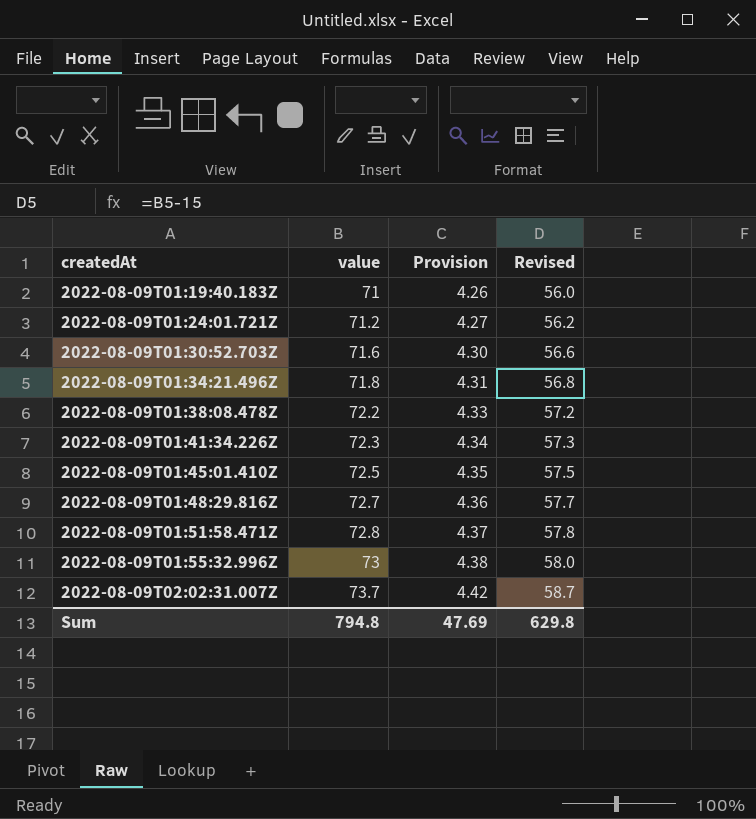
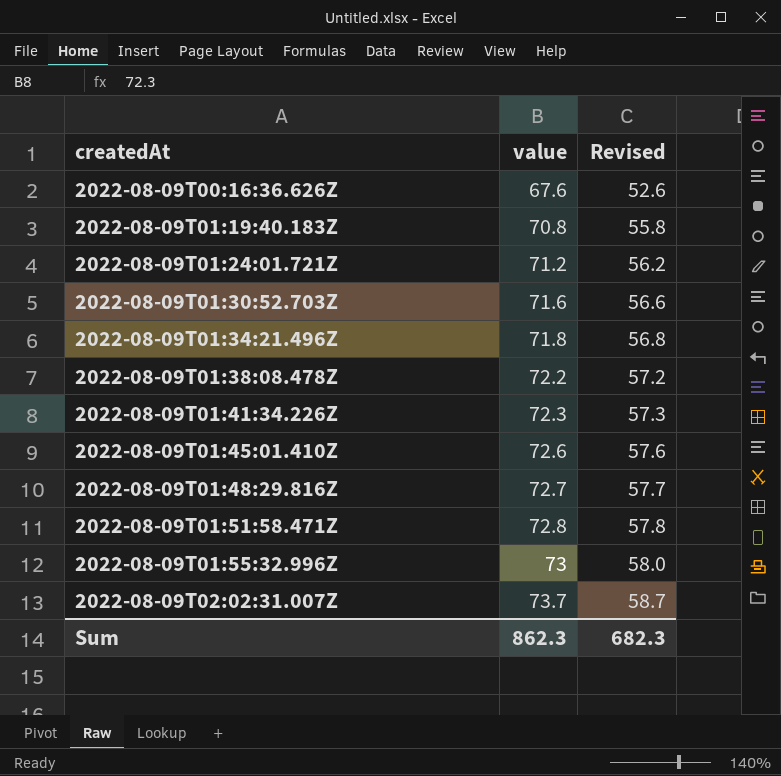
column Provision | formula: [value] * 0.06 -> none
row 2022-08-09T00:16:36.626Z: none -> 67.6 | 52.6
2022-08-09T01:19:40.183Z | value: 71 -> 70.8
2022-08-09T01:19:40.183Z | Revised: 56.0 -> 55.8
2022-08-09T01:45:01.410Z | value: 72.5 -> 72.6
2022-08-09T01:45:01.410Z | Revised: 57.5 -> 57.6
Sum | value: 794.8 -> 862.3
Sum | Revised: 629.8 -> 682.3

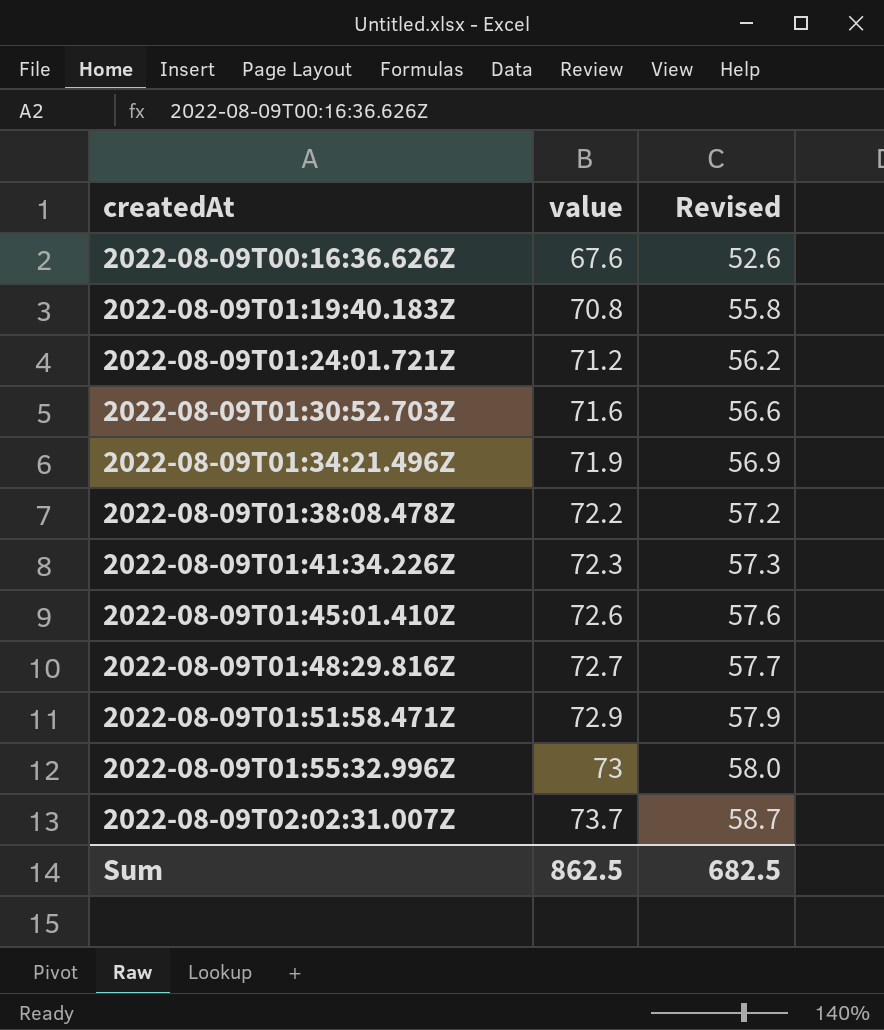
2022-08-09T01:34:21.496Z | value: 71.8 -> 71.9
2022-08-09T01:34:21.496Z | Revised: 56.8 -> 56.9
2022-08-09T01:51:58.471Z | value: 72.8 -> 72.9
2022-08-09T01:51:58.471Z | Revised: 57.8 -> 57.9
Sum | value: 862.3 -> 862.5
Sum | Revised: 682.3 -> 682.5

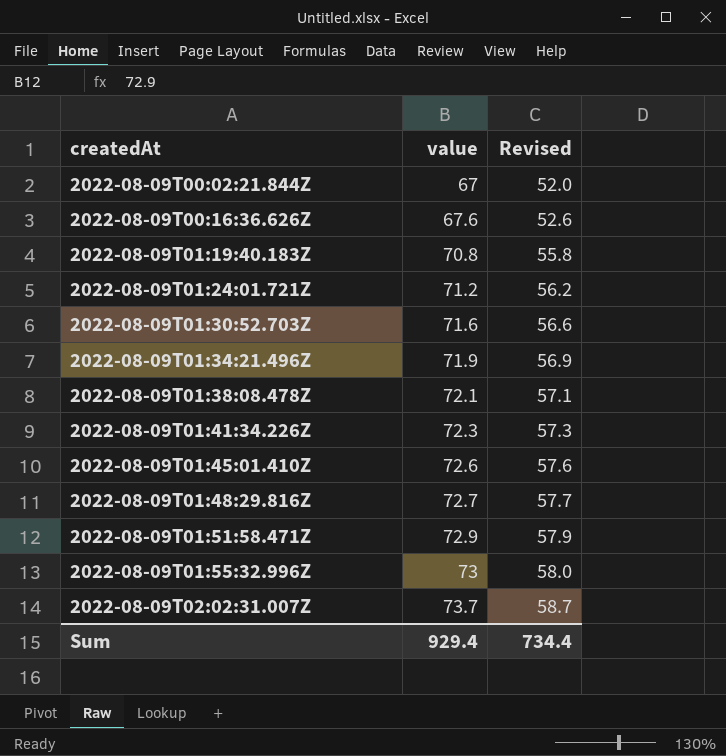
row 2022-08-09T00:02:21.844Z: none -> 67 | 52.0
2022-08-09T01:38:08.478Z | value: 72.2 -> 72.1
2022-08-09T01:38:08.478Z | Revised: 57.2 -> 57.1
Sum | value: 862.5 -> 929.4
Sum | Revised: 682.5 -> 734.4

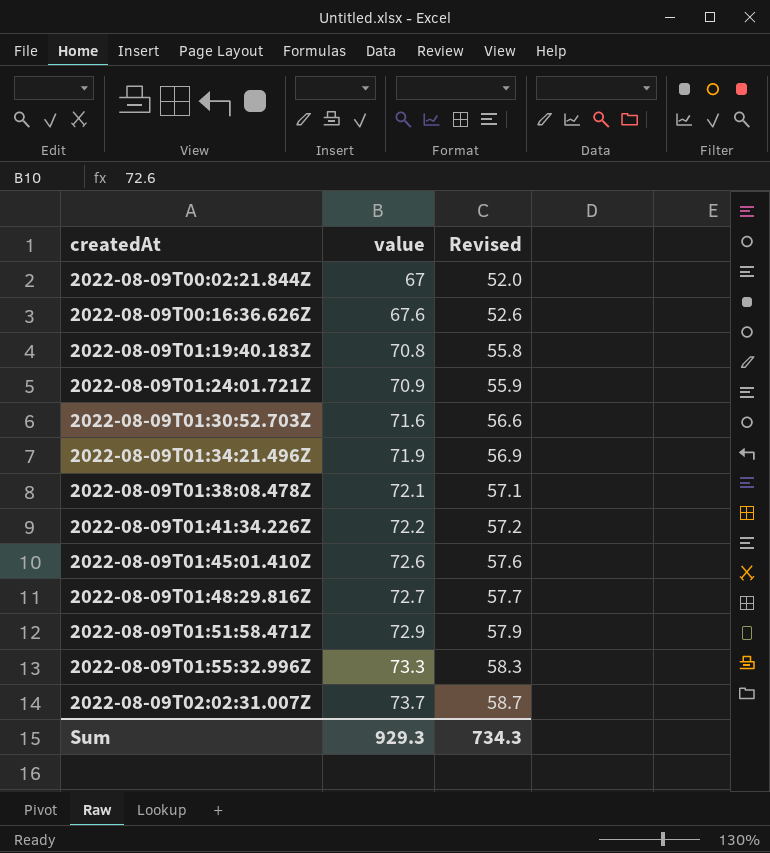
2022-08-09T01:24:01.721Z | value: 71.2 -> 70.9
2022-08-09T01:24:01.721Z | Revised: 56.2 -> 55.9
2022-08-09T01:41:34.226Z | value: 72.3 -> 72.2
2022-08-09T01:41:34.226Z | Revised: 57.3 -> 57.2
2022-08-09T01:55:32.996Z | value: 73 -> 73.3
2022-08-09T01:55:32.996Z | Revised: 58.0 -> 58.3
Sum | value: 929.4 -> 929.3
Sum | Revised: 734.4 -> 734.3

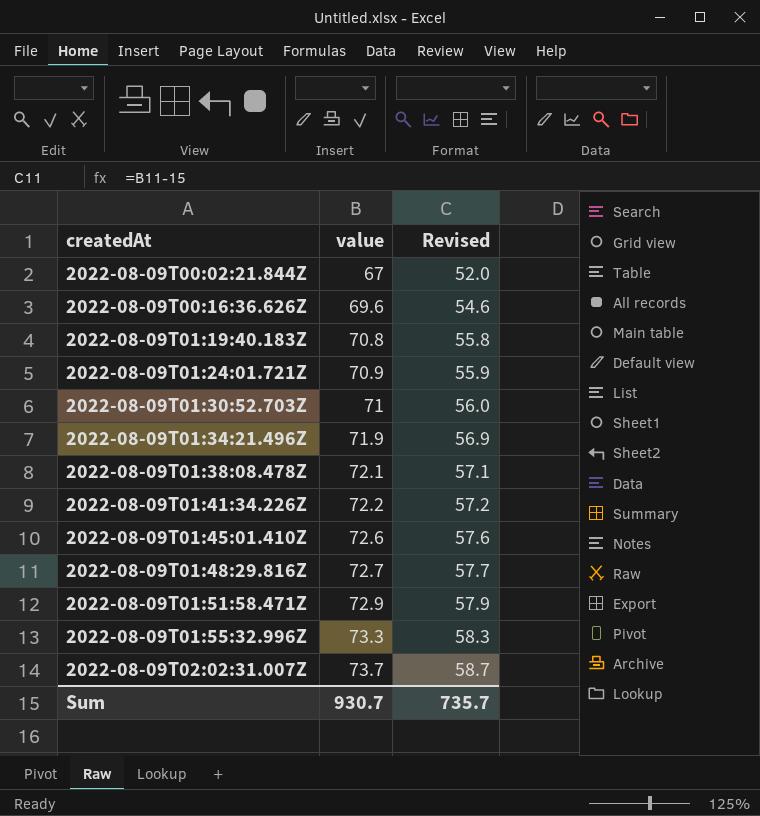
2022-08-09T00:16:36.626Z | value: 67.6 -> 69.6
2022-08-09T00:16:36.626Z | Revised: 52.6 -> 54.6
2022-08-09T01:30:52.703Z | value: 71.6 -> 71
2022-08-09T01:30:52.703Z | Revised: 56.6 -> 56.0
Sum | value: 929.3 -> 930.7
Sum | Revised: 734.3 -> 735.7

